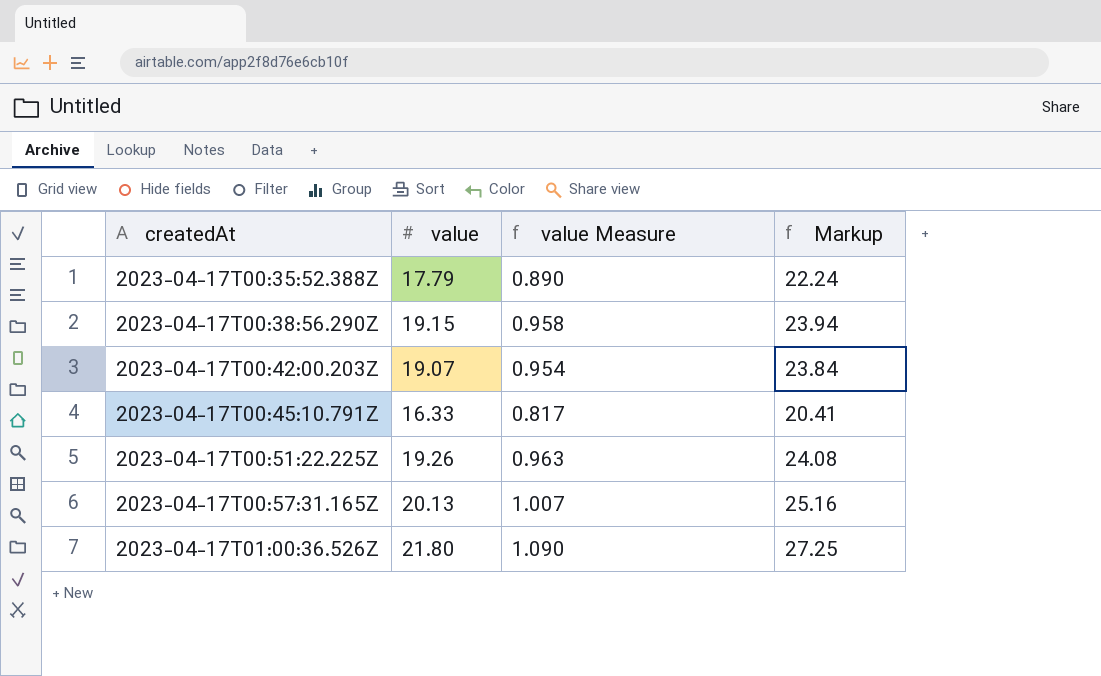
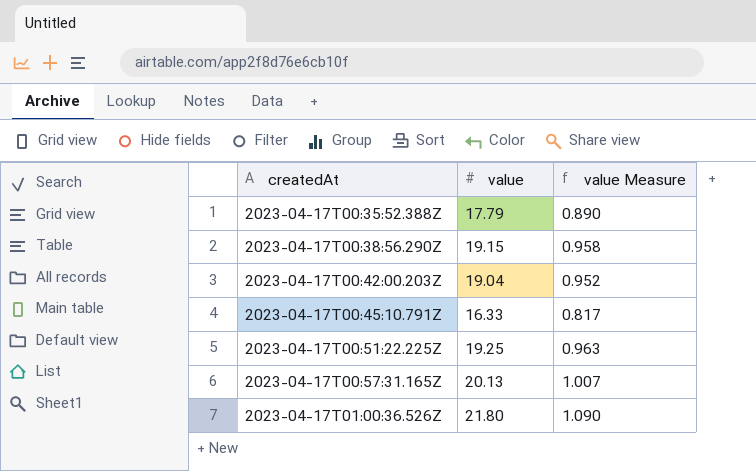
column Markup | formula: [value] * 1.25 -> none
2023-04-17T00:42:00.203Z | value: 19.07 -> 19.04
2023-04-17T00:42:00.203Z | value Measure: 0.954 -> 0.952
2023-04-17T00:51:22.225Z | value: 19.26 -> 19.25

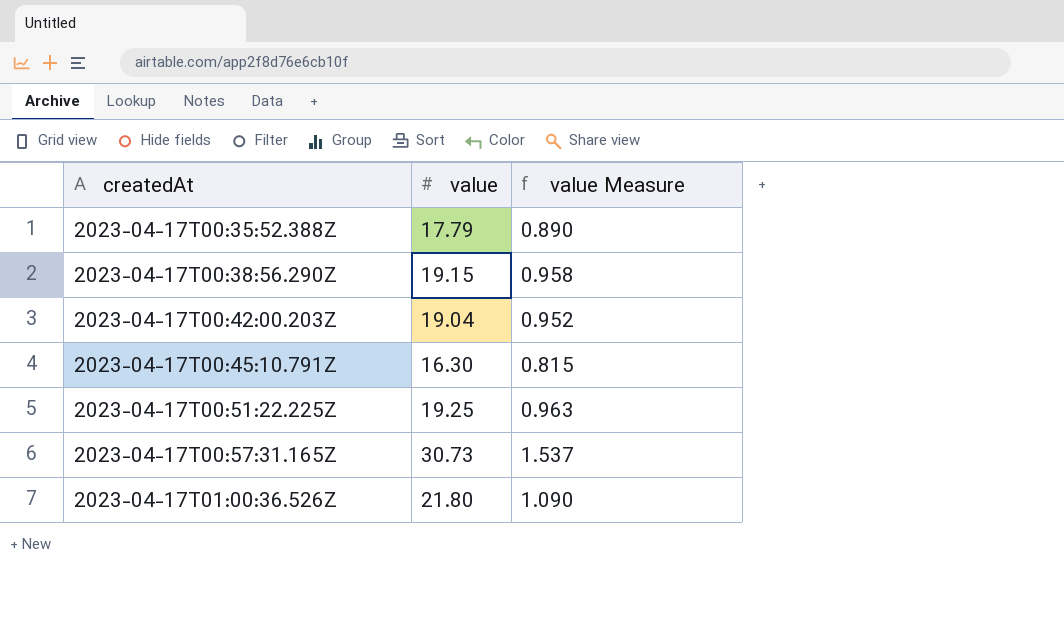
2023-04-17T00:45:10.791Z | value: 16.33 -> 16.30
2023-04-17T00:45:10.791Z | value Measure: 0.817 -> 0.815
2023-04-17T00:57:31.165Z | value: 20.13 -> 30.73
2023-04-17T00:57:31.165Z | value Measure: 1.007 -> 1.537

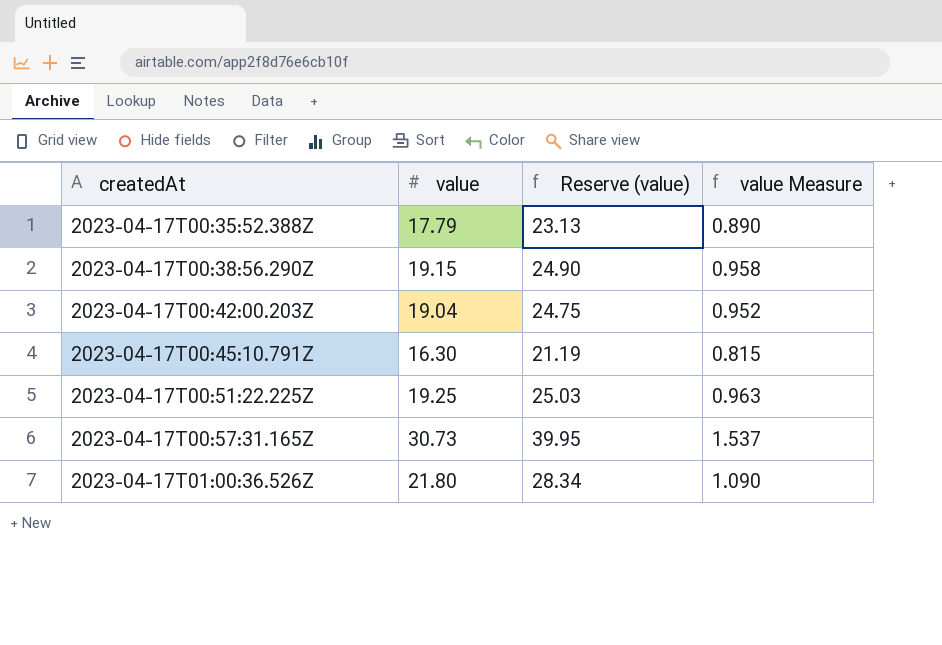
column Reserve (value) | formula: none -> [value] * 1.3

